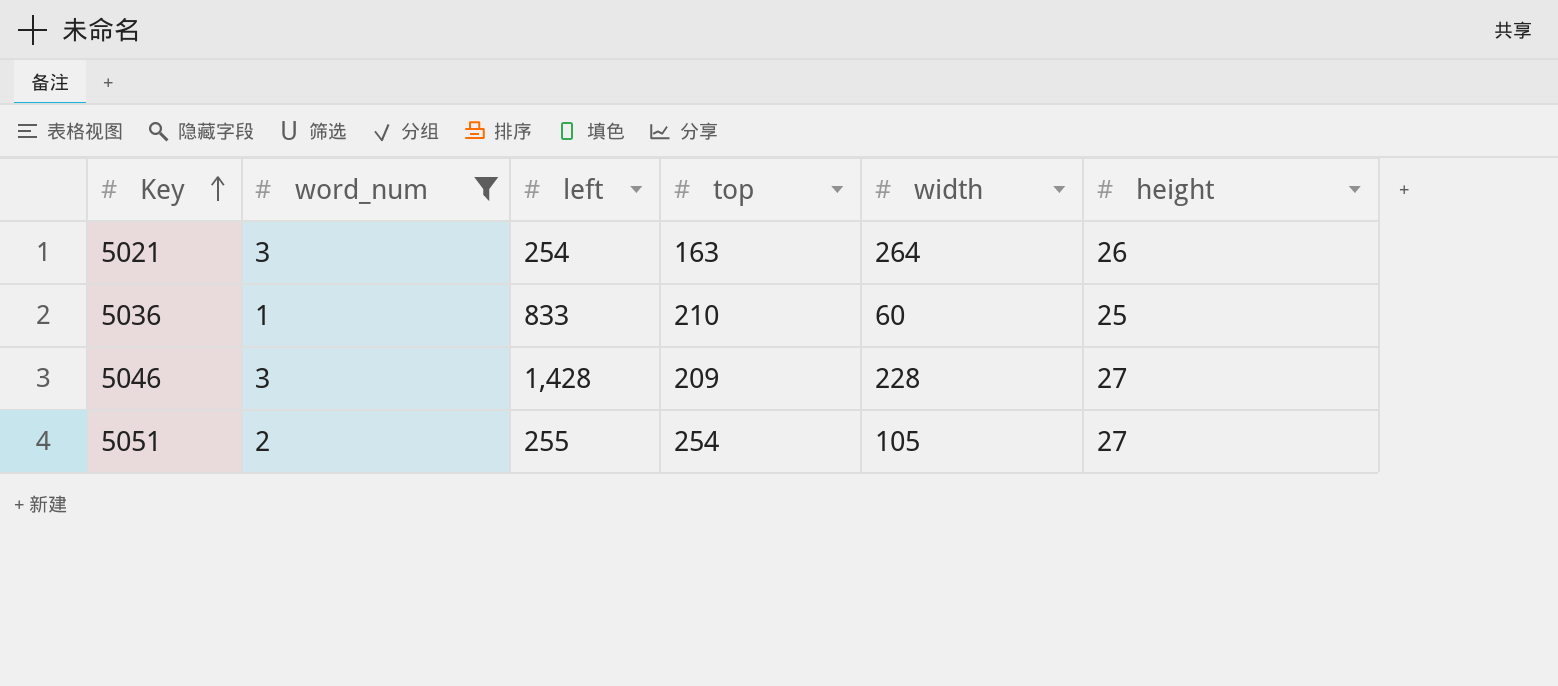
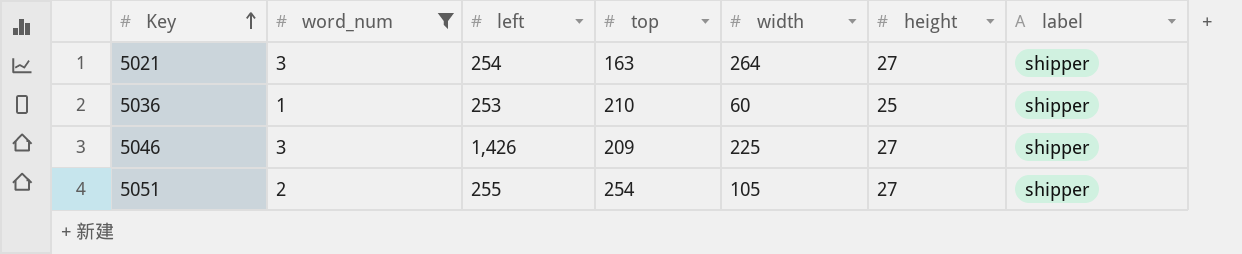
column label | position: none -> 7
5021 | height: 26 -> 27
5036 | left: 833 -> 253
5046 | left: 1,428 -> 1,426
5046 | width: 228 -> 225

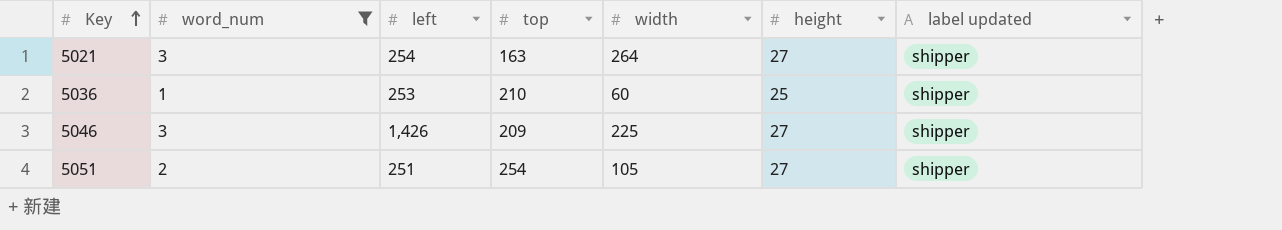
column name: label -> label updated
5051 | left: 255 -> 251

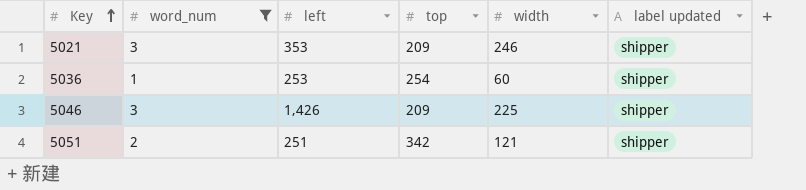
column height | position: 6 -> none
5021 | left: 254 -> 353
5021 | top: 163 -> 209
5021 | width: 264 -> 246
5036 | top: 210 -> 254
5051 | top: 254 -> 342
5051 | width: 105 -> 121

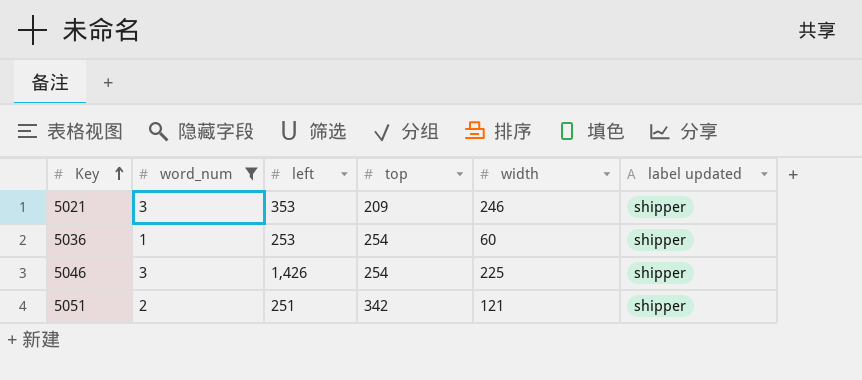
5046 | top: 209 -> 254

